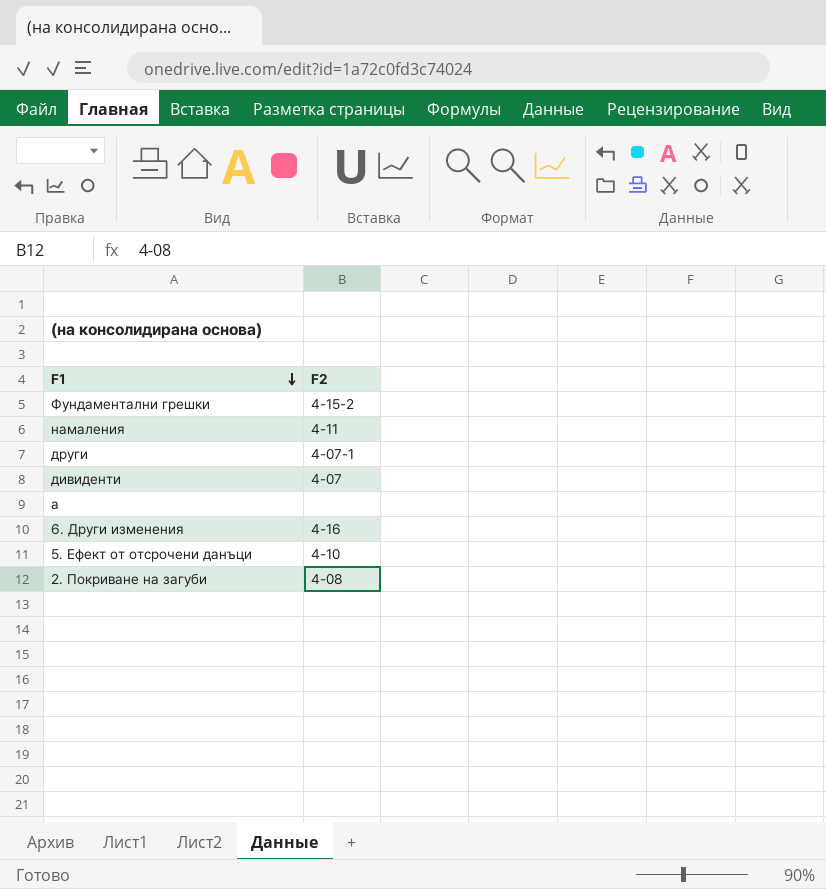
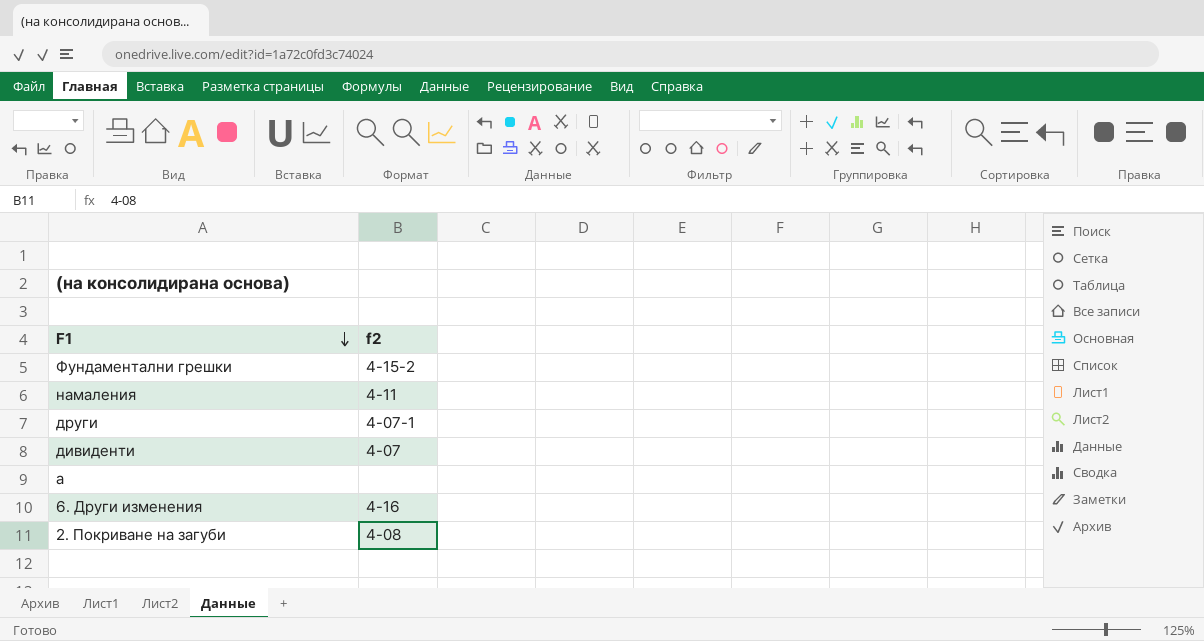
column name: F2 -> f2
row 5. Ефект от отсрочени данъци: 4-10 -> none

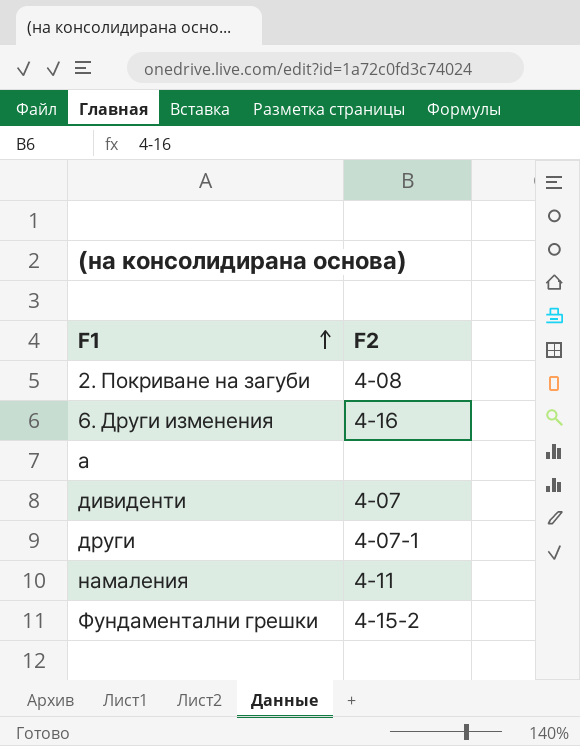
row order: F1 descending -> F1 ascending
column name: f2 -> F2

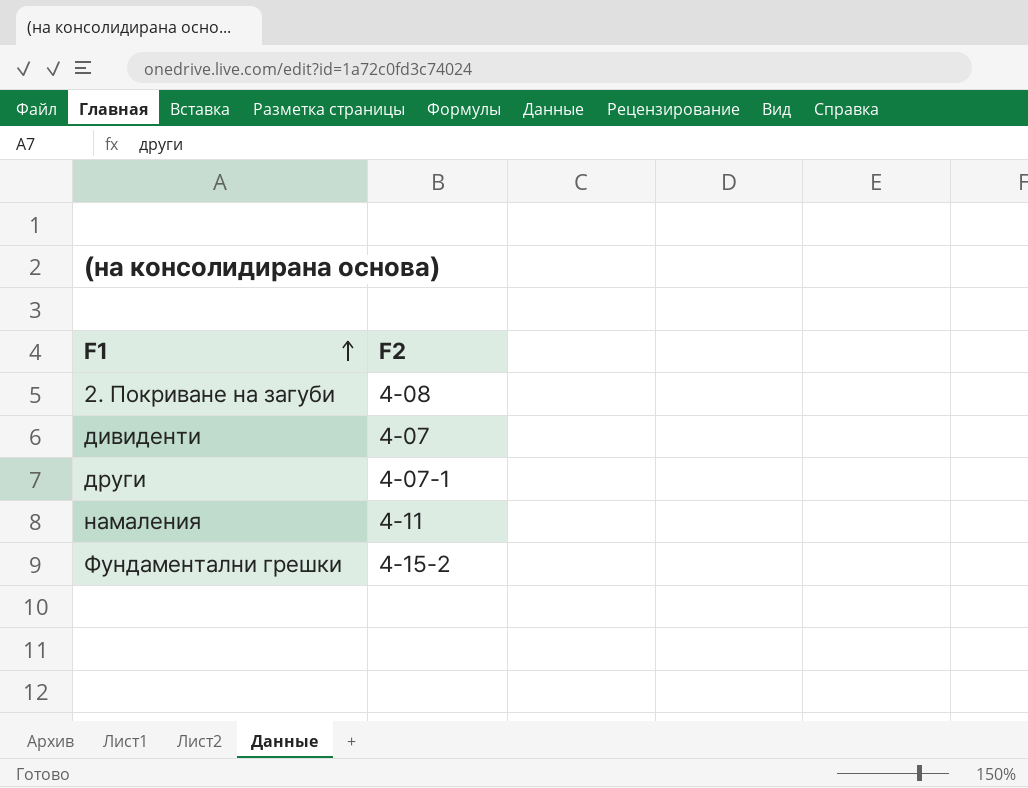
row 6. Други изменения: 4-16 -> none
row а: none -> none

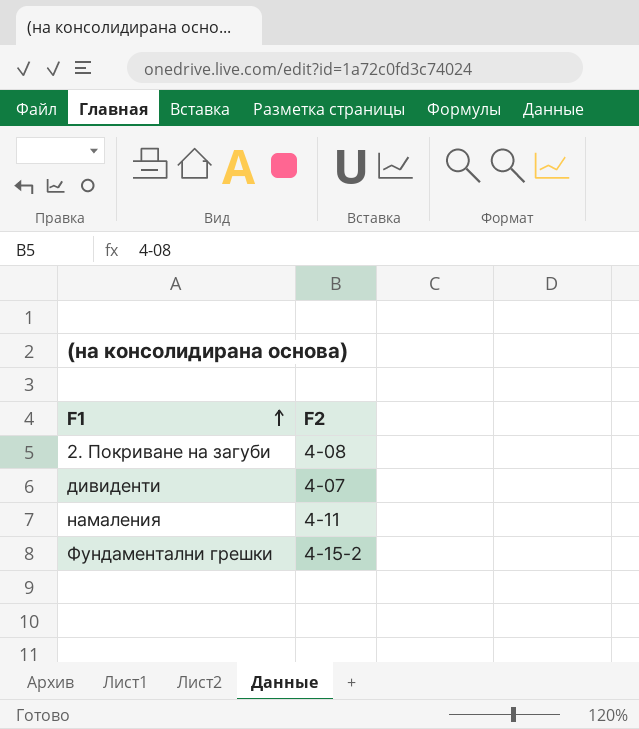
row други: 4-07-1 -> none

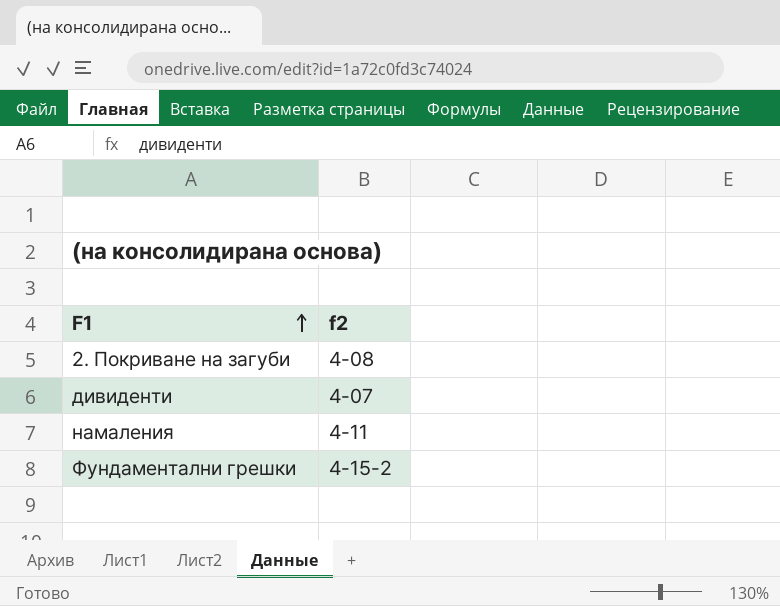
column name: F2 -> f2

